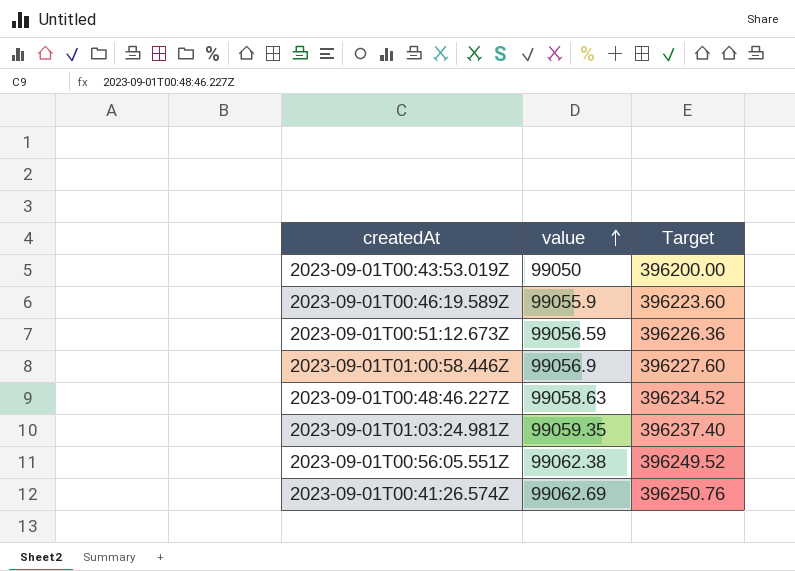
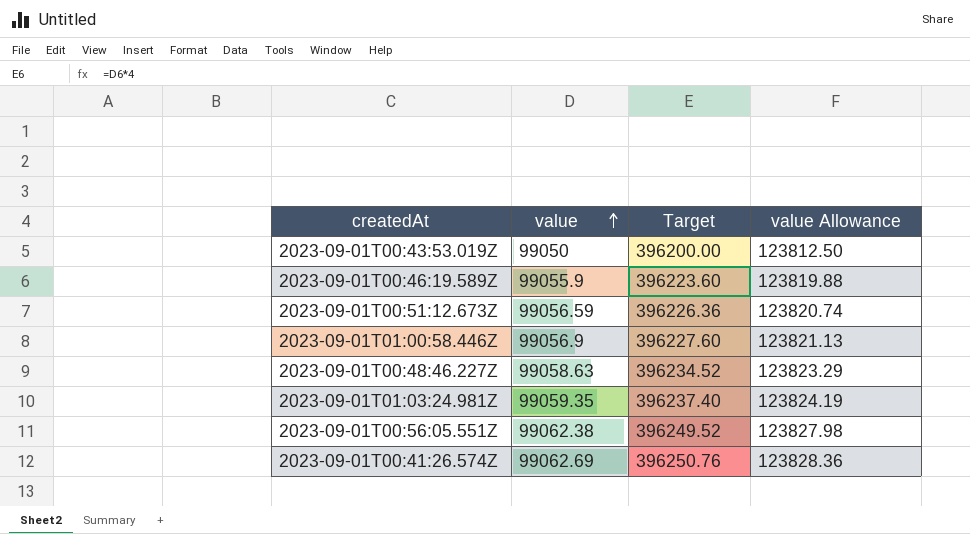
column value Allowance | formula: none -> [value] * 1.25

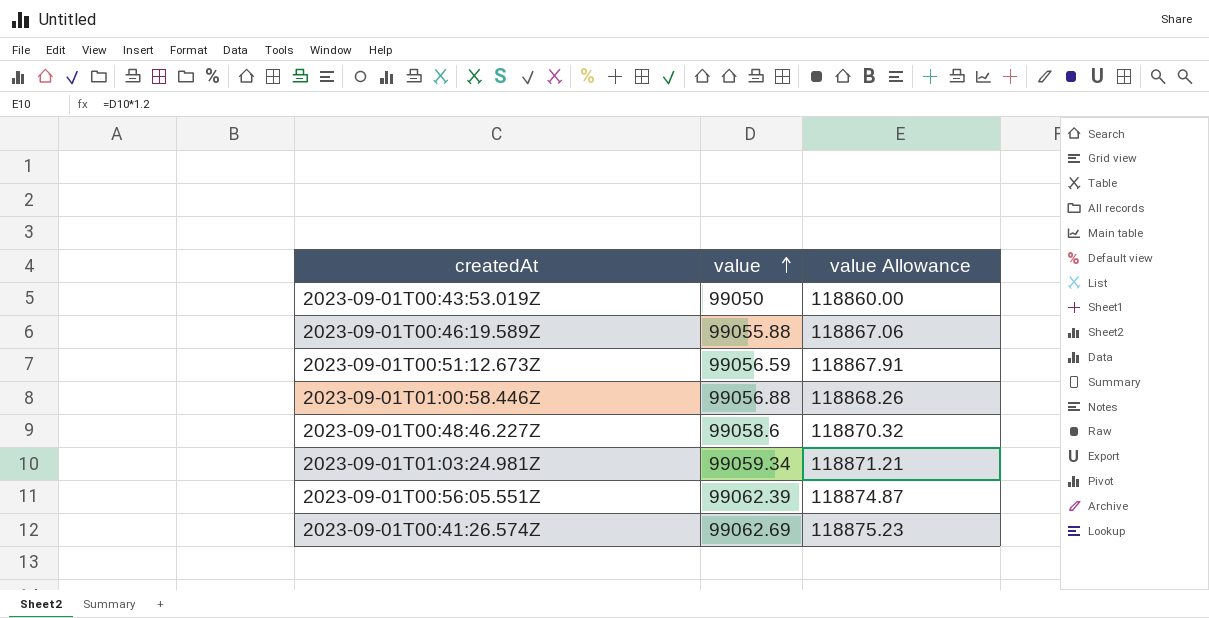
column Target | formula: [value] * 4 -> none
column value Allowance | formula: [value] * 1.25 -> [value] * 1.2
2023-09-01T00:46:19.589Z | value: 99055.9 -> 99055.88
2023-09-01T01:00:58.446Z | value: 99056.9 -> 99056.88
2023-09-01T00:48:46.227Z | value: 99058.63 -> 99058.6
2023-09-01T01:03:24.981Z | value: 99059.35 -> 99059.34
2023-09-01T00:56:05.551Z | value: 99062.38 -> 99062.39

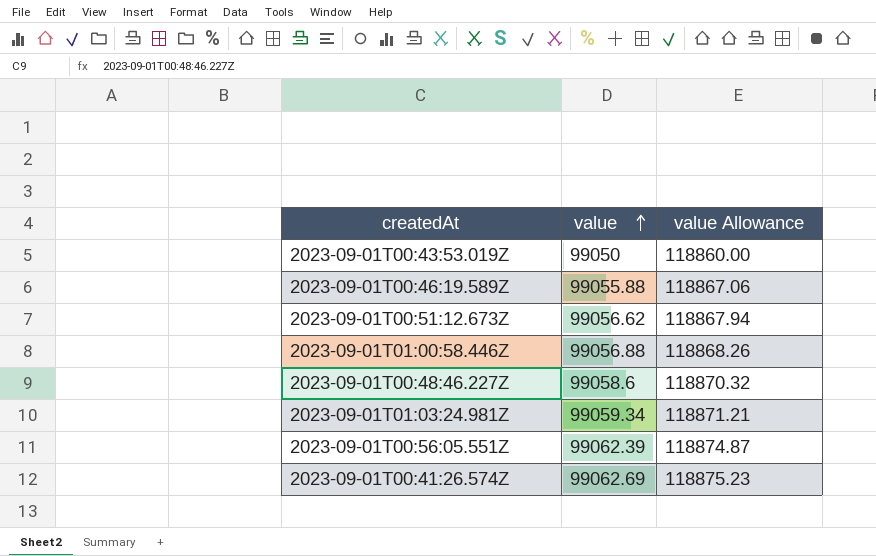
2023-09-01T00:51:12.673Z | value: 99056.59 -> 99056.62
2023-09-01T00:51:12.673Z | value Allowance: 118867.91 -> 118867.94

